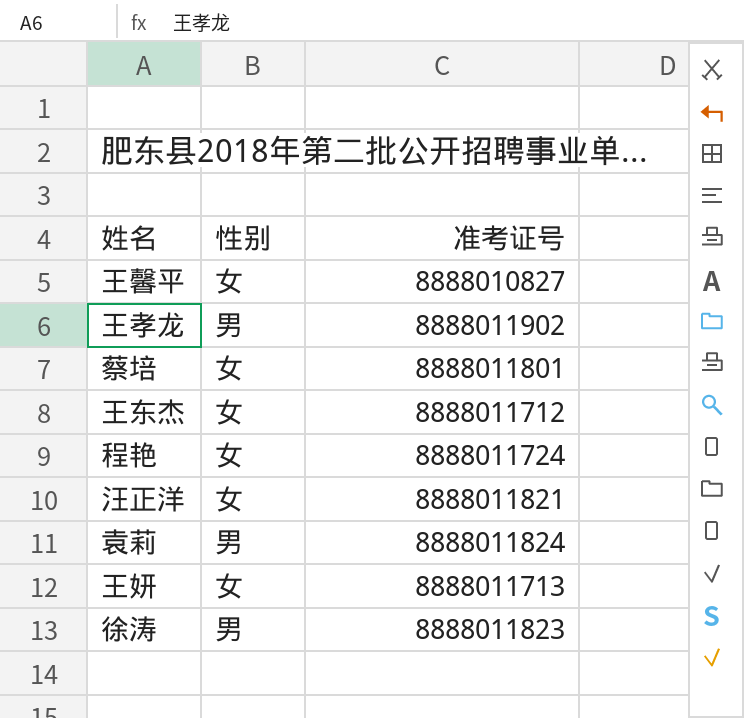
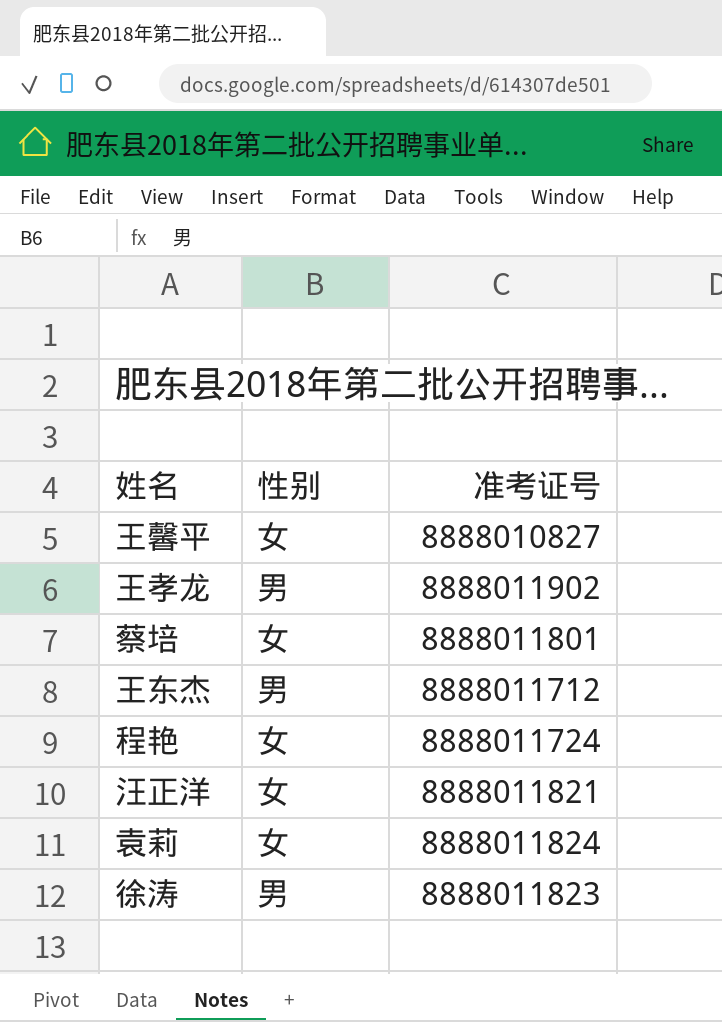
row 王妍: 女 | 8888011713 -> none
王东杰 | 性别: 女 -> 男
袁莉 | 性别: 男 -> 女

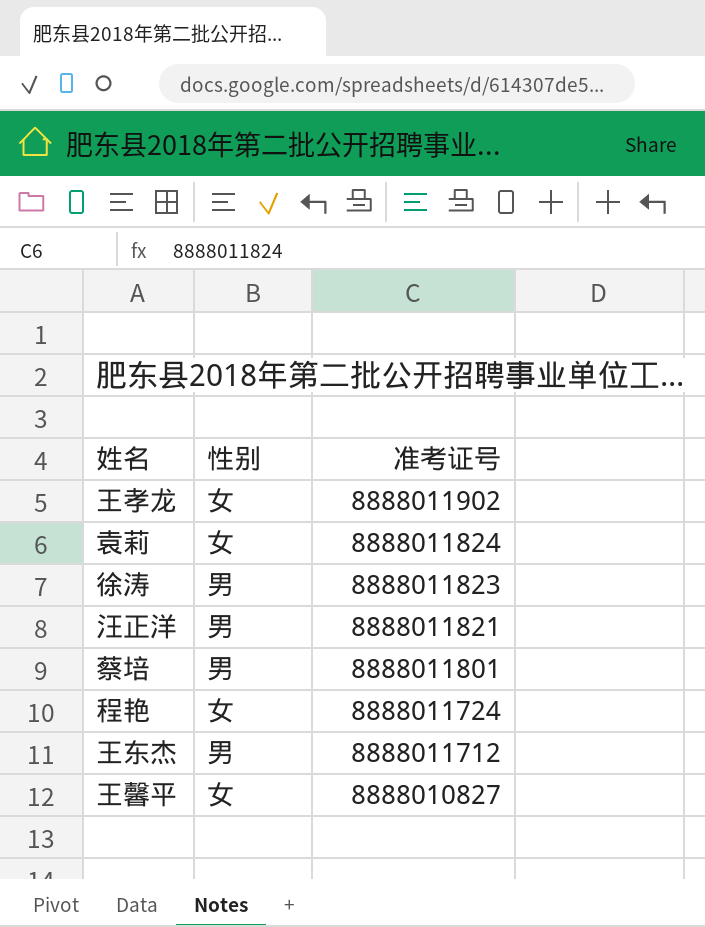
row order: none -> 准考证号 descending
王孝龙 | 性别: 男 -> 女
汪正洋 | 性别: 女 -> 男
蔡培 | 性别: 女 -> 男

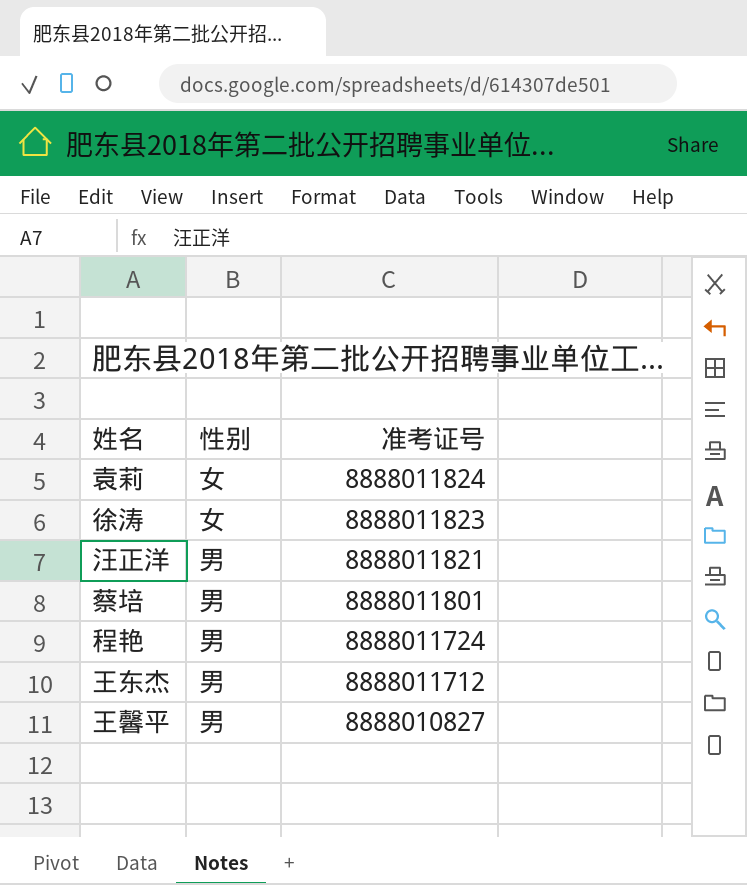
row 王孝龙: 女 | 8888011902 -> none
徐涛 | 性别: 男 -> 女
程艳 | 性别: 女 -> 男
王馨平 | 性别: 女 -> 男

